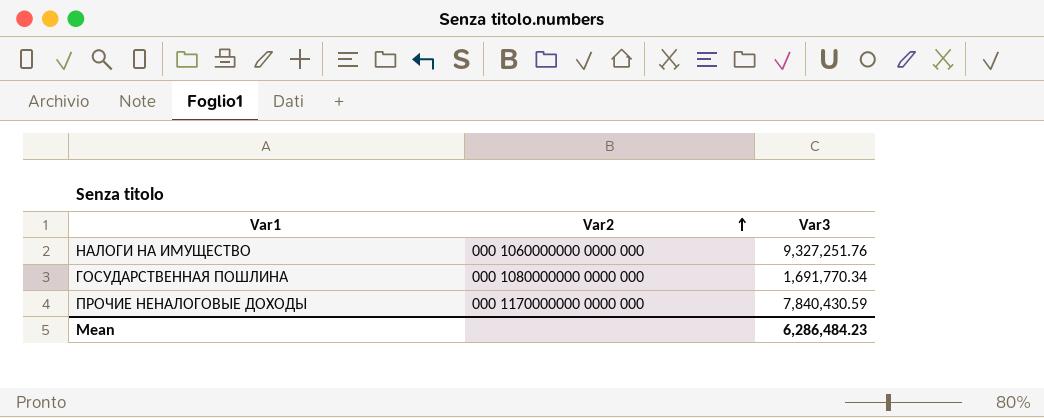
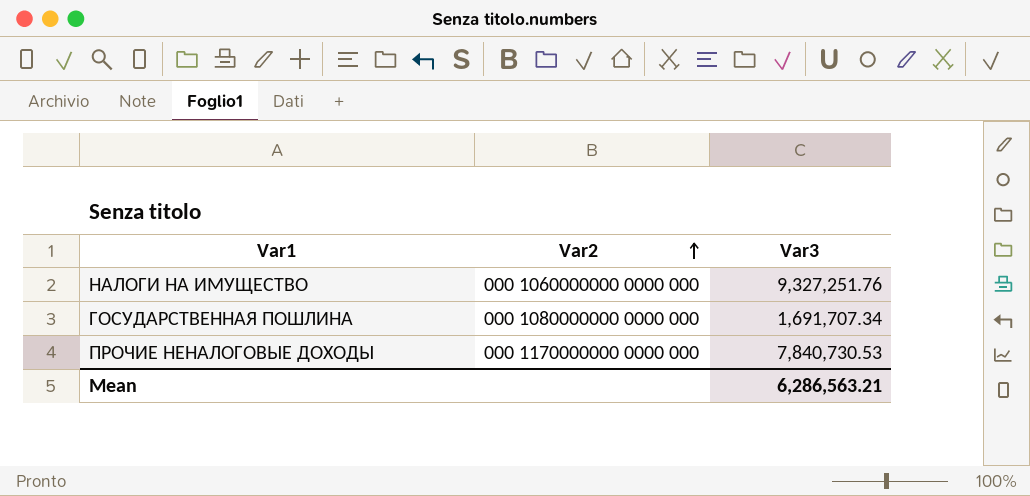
ГОСУДАРСТВЕННАЯ ПОШЛИНА | Var3: 1,691,770.34 -> 1,691,707.34
ПРОЧИЕ НЕНАЛОГОВЫЕ ДОХОДЫ | Var3: 7,840,430.59 -> 7,840,730.53
Mean | Var3: 6,286,484.23 -> 6,286,563.21

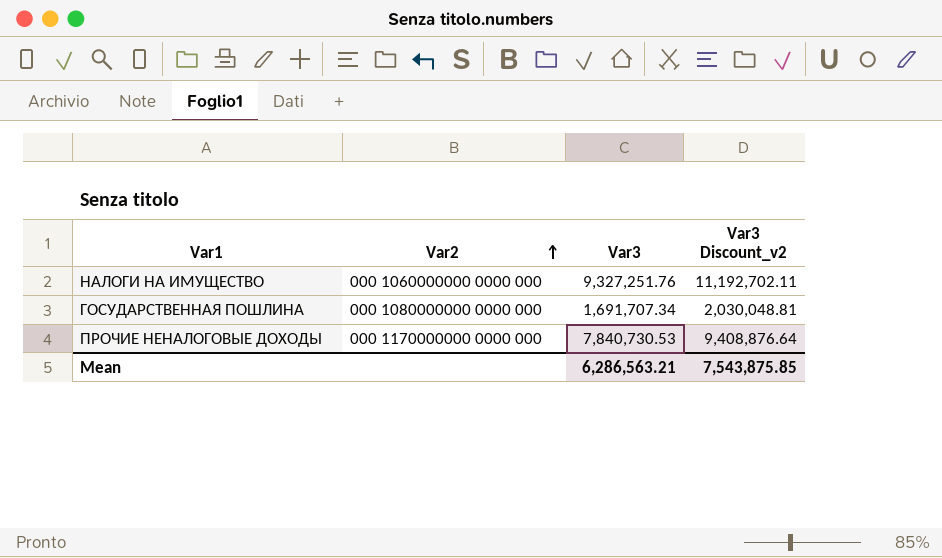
column Var3 Discount_v2 | formula: none -> [Var3] * 1.2

